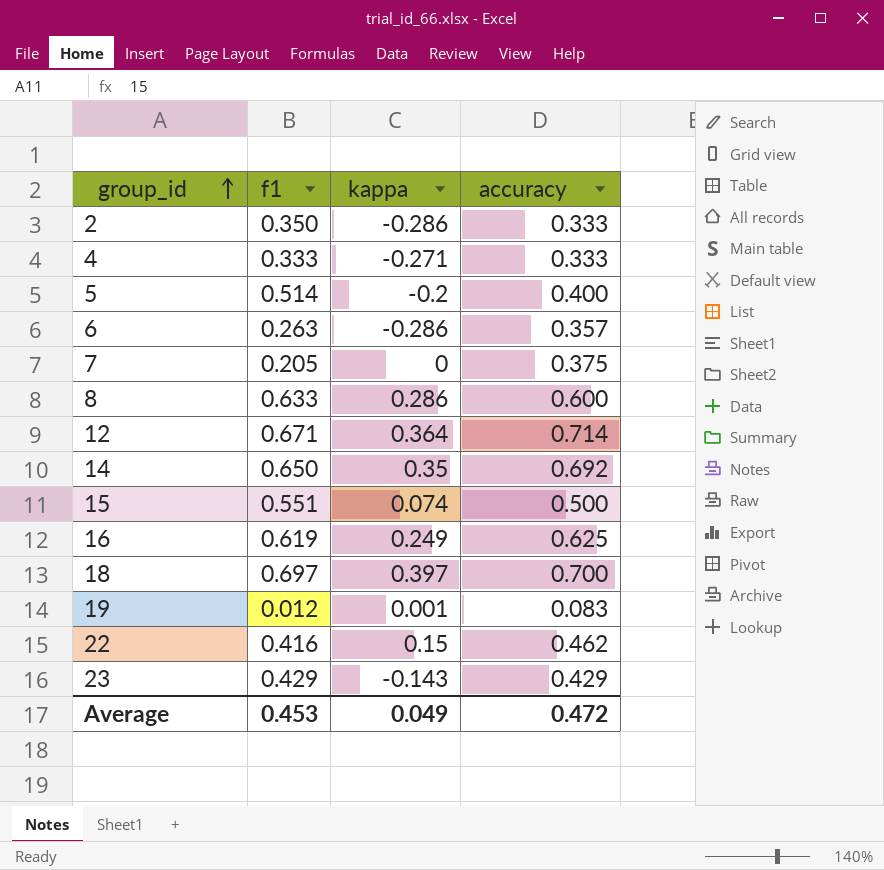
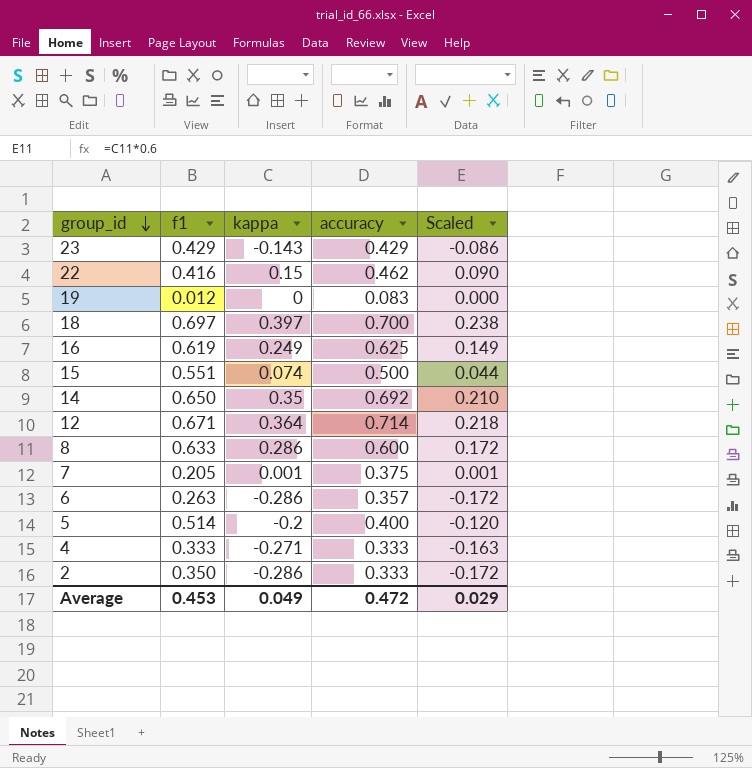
row order: group_id ascending -> group_id descending
column Scaled | formula: none -> [kappa] * 0.6
19 | kappa: 0.001 -> 0
7 | kappa: 0 -> 0.001

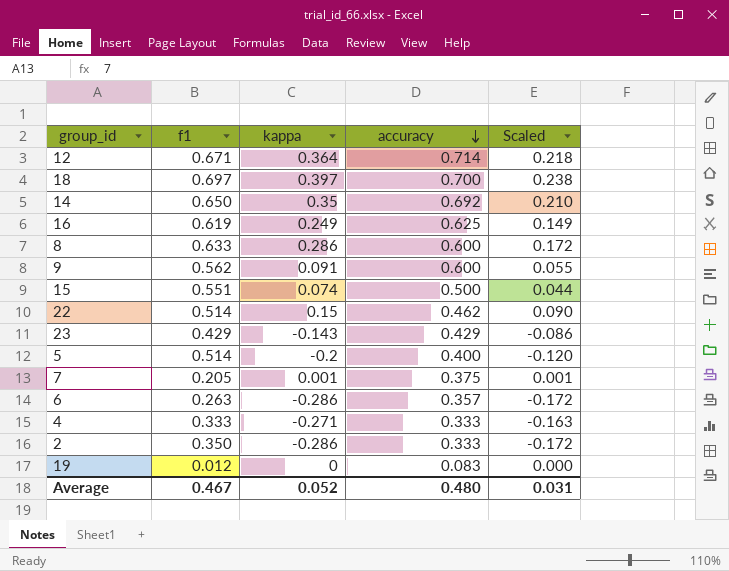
row order: group_id descending -> accuracy descending
row 9: none -> 0.562 | 0.091 | 0.600 | 0.055
22 | f1: 0.416 -> 0.514
Average | f1: 0.453 -> 0.467
Average | kappa: 0.049 -> 0.052
Average | accuracy: 0.472 -> 0.480
Average | Scaled: 0.029 -> 0.031

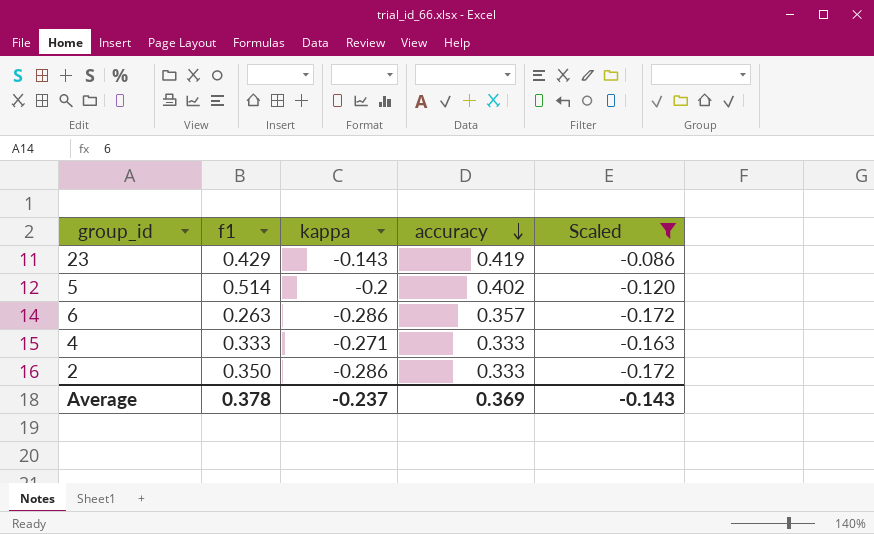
filter: none -> Scaled <= -0.086
23 | accuracy: 0.429 -> 0.419
5 | accuracy: 0.400 -> 0.402
Average | f1: 0.467 -> 0.378
Average | kappa: 0.052 -> -0.237
Average | accuracy: 0.480 -> 0.369
Average | Scaled: 0.031 -> -0.143

